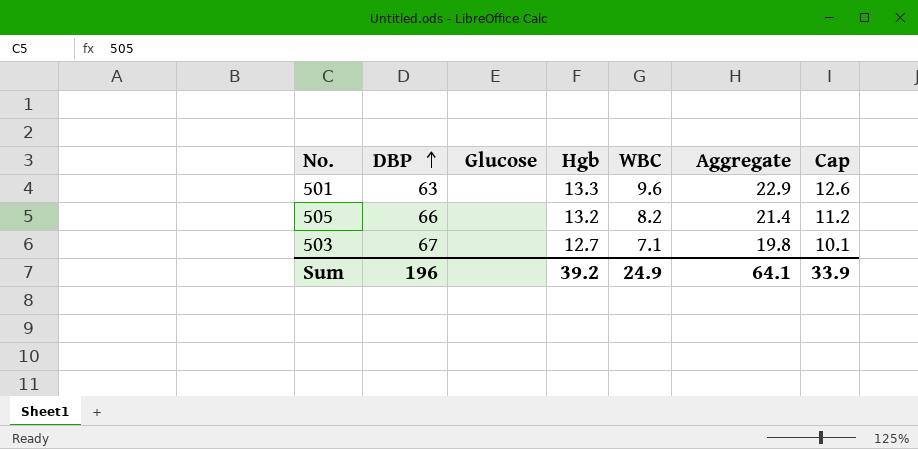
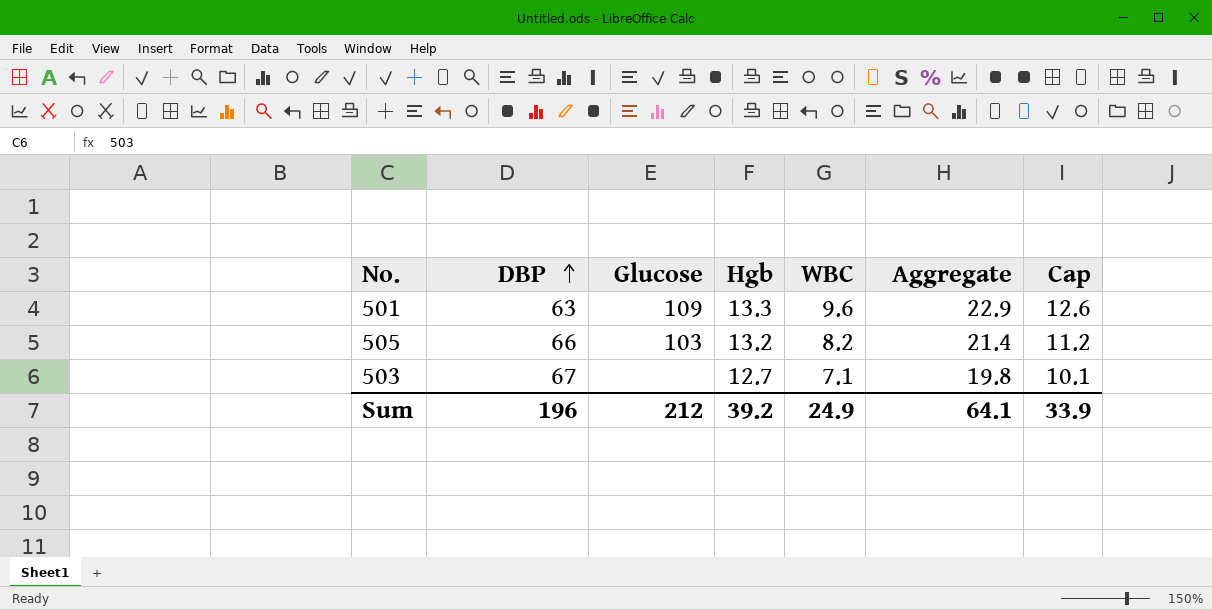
501 | Glucose: none -> 109
505 | Glucose: none -> 103
Sum | Glucose: none -> 212

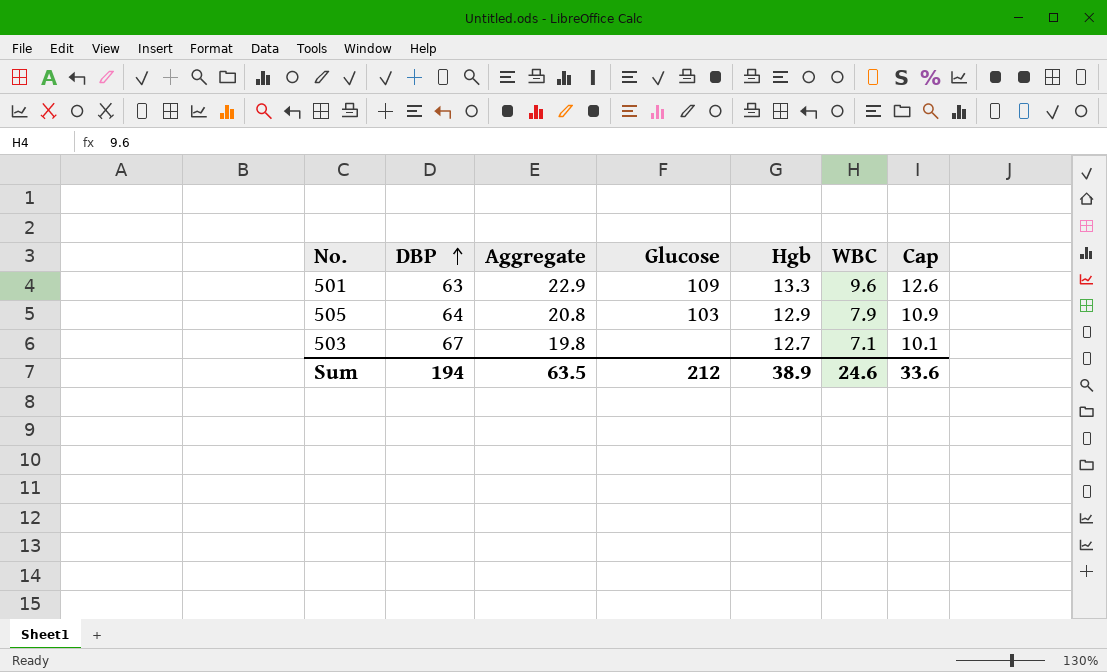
column Aggregate | position: 6 -> 3
505 | DBP: 66 -> 64
505 | Aggregate: 21.4 -> 20.8
505 | Hgb: 13.2 -> 12.9
505 | WBC: 8.2 -> 7.9
505 | Cap: 11.2 -> 10.9
Sum | DBP: 196 -> 194
Sum | Aggregate: 64.1 -> 63.5
Sum | Hgb: 39.2 -> 38.9
Sum | WBC: 24.9 -> 24.6
Sum | Cap: 33.9 -> 33.6

